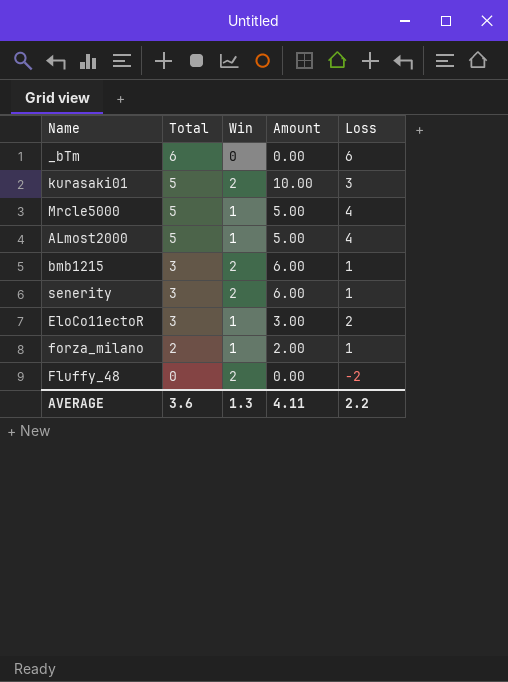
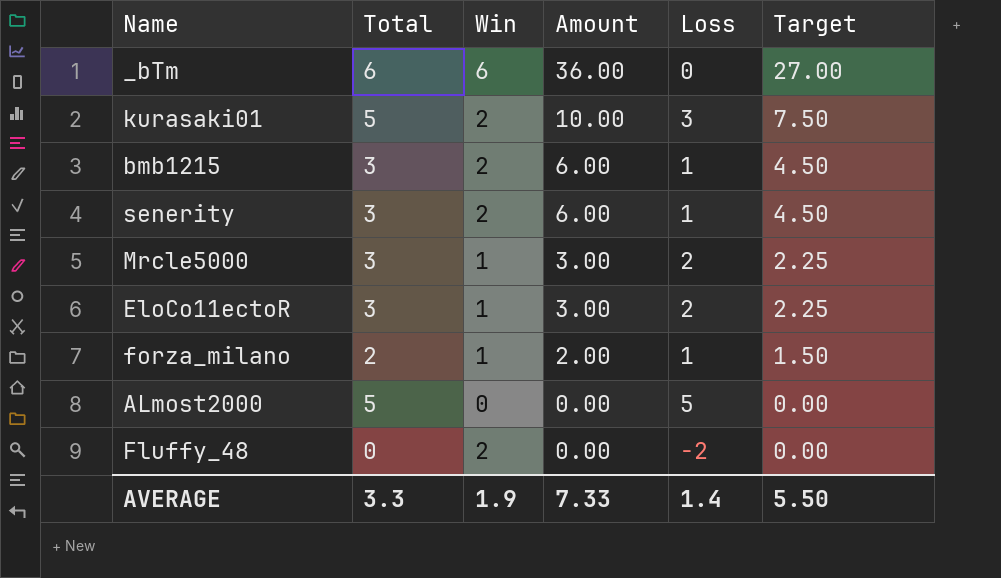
row order: Total descending -> Amount descending
column Target | formula: none -> [Amount] * 0.75
_bTm | Win: 0 -> 6
_bTm | Amount: 0.00 -> 36.00
_bTm | Loss: 6 -> 0
Mrcle5000 | Total: 5 -> 3
Mrcle5000 | Amount: 5.00 -> 3.00
Mrcle5000 | Loss: 4 -> 2
ALmost2000 | Win: 1 -> 0
ALmost2000 | Amount: 5.00 -> 0.00
ALmost2000 | Loss: 4 -> 5
AVERAGE | Total: 3.6 -> 3.3
AVERAGE | Win: 1.3 -> 1.9
AVERAGE | Amount: 4.11 -> 7.33
AVERAGE | Loss: 2.2 -> 1.4

